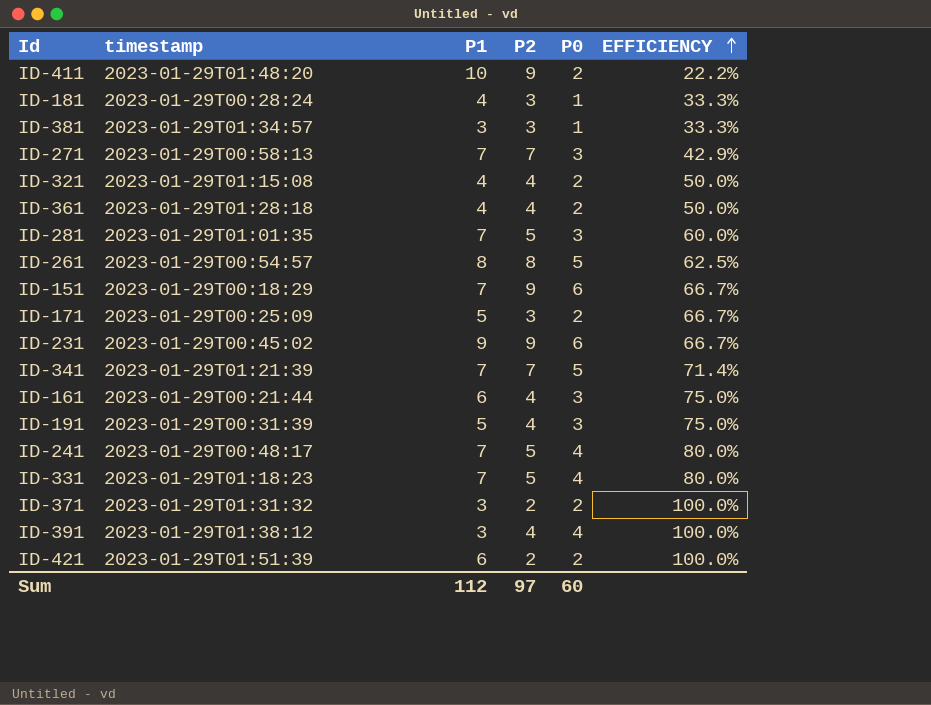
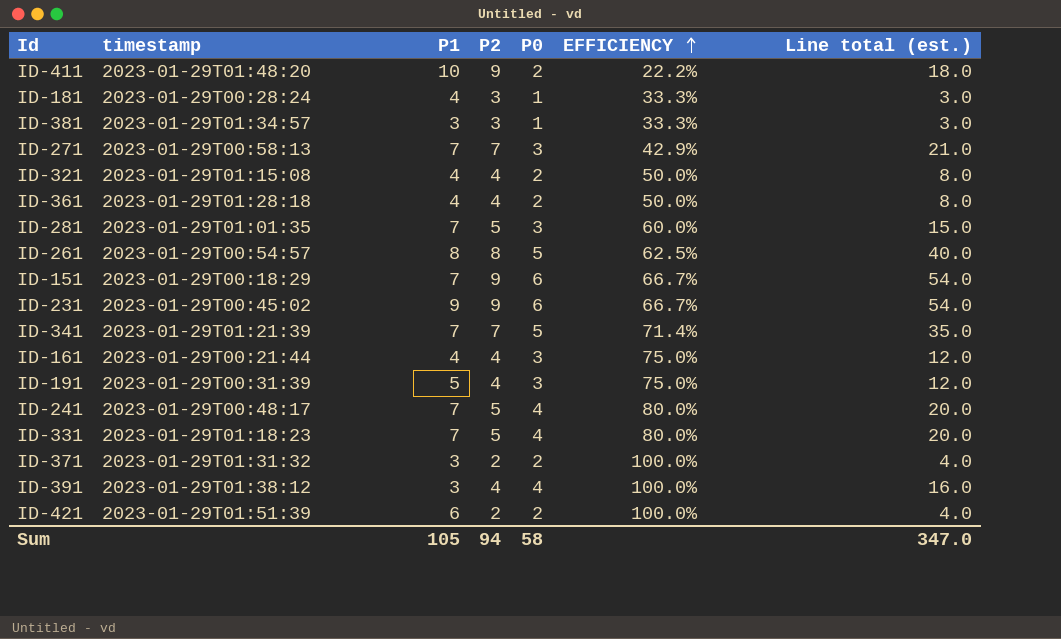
column Line total (est.) | formula: none -> [P2] * [P0]
row ID-171: 2023-01-29T00:25:09 | 5 | 3 | 2 | 66.7% -> none
ID-161 | P1: 6 -> 4
Sum | P1: 112 -> 105
Sum | P2: 97 -> 94
Sum | P0: 60 -> 58

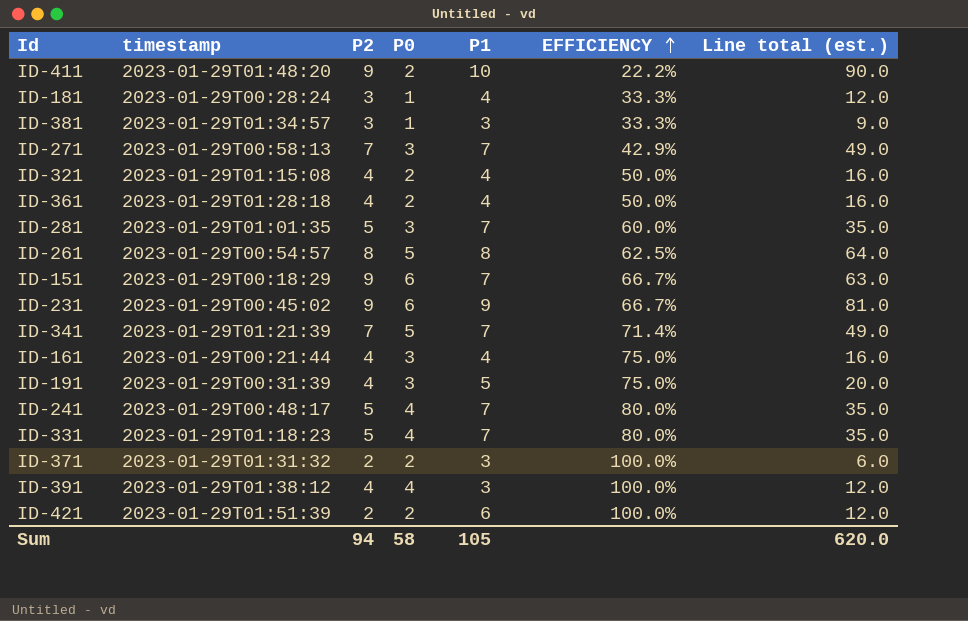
column P1 | position: 3 -> 5
column Line total (est.) | formula: [P2] * [P0] -> [P2] * [P1]
Sum | Line total (est.): 347.0 -> 620.0

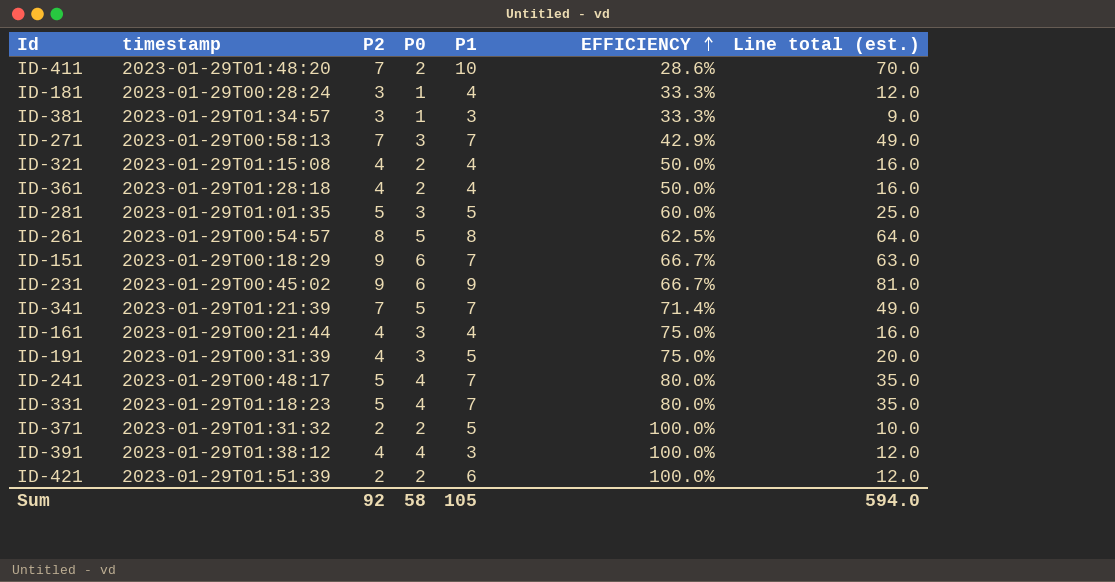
ID-411 | P2: 9 -> 7
ID-411 | EFFICIENCY: 22.2% -> 28.6%
ID-411 | Line total (est.): 90.0 -> 70.0
ID-281 | P1: 7 -> 5
ID-281 | Line total (est.): 35.0 -> 25.0
ID-371 | P1: 3 -> 5
ID-371 | Line total (est.): 6.0 -> 10.0
Sum | P2: 94 -> 92
Sum | Line total (est.): 620.0 -> 594.0

